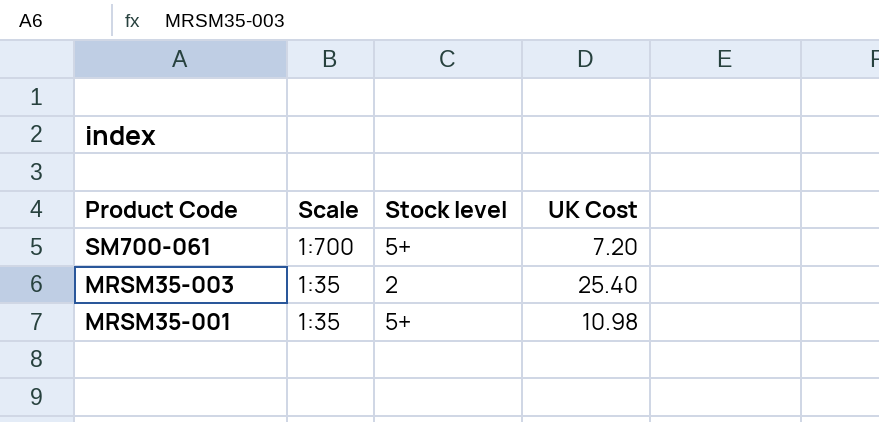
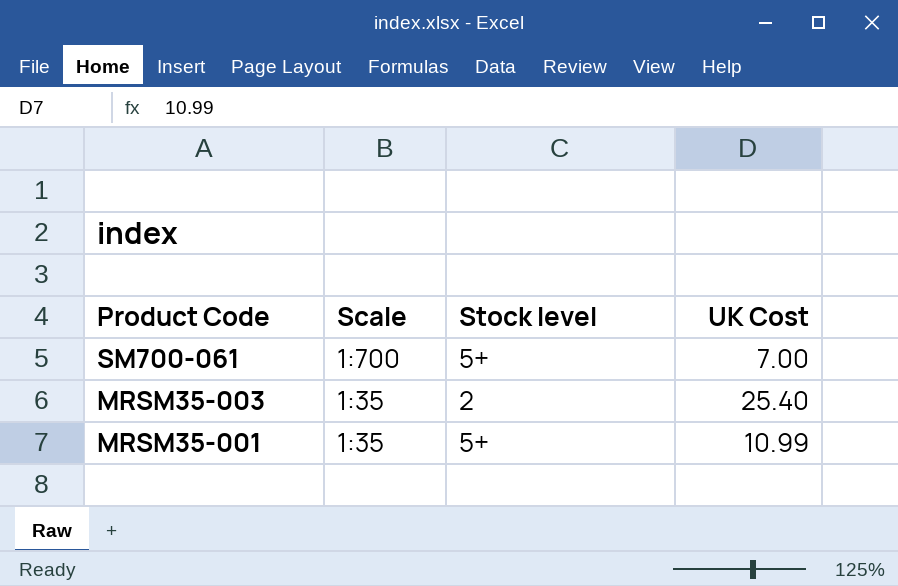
SM700-061 | UK Cost: 7.20 -> 7.00
MRSM35-001 | UK Cost: 10.98 -> 10.99

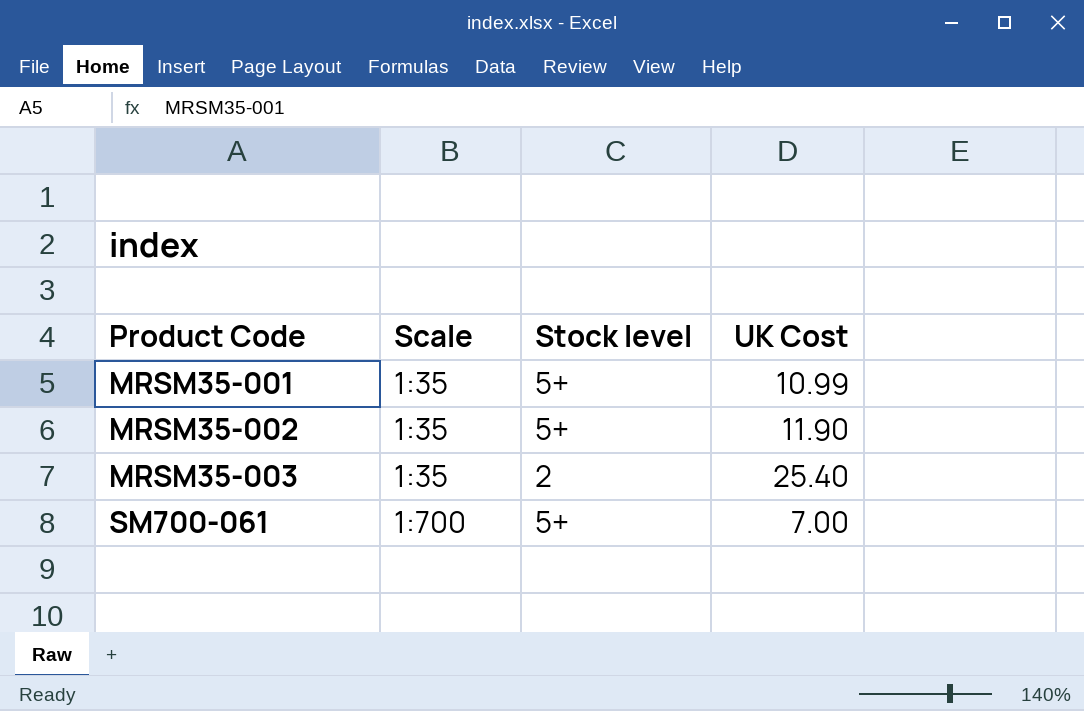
row order: Product Code descending -> Product Code ascending
row MRSM35-002: none -> 1:35 | 5+ | 11.90

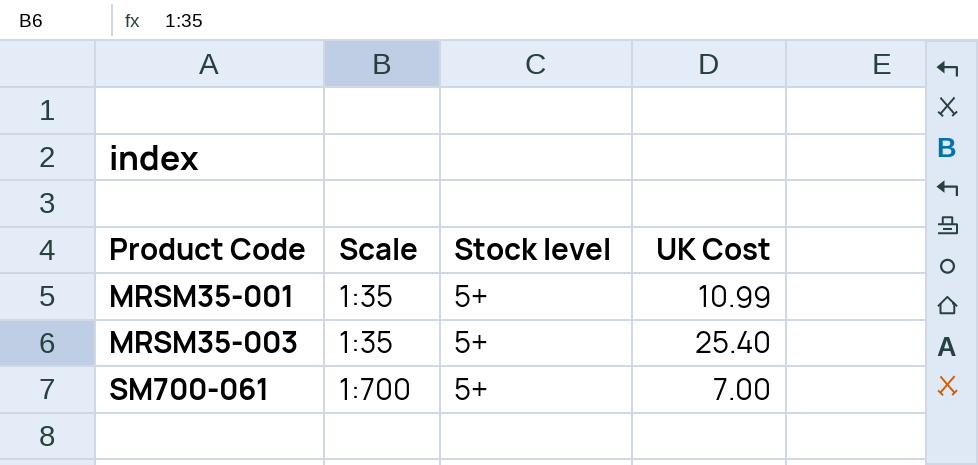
row MRSM35-002: 1:35 | 5+ | 11.90 -> none
MRSM35-003 | Stock level: 2 -> 5+

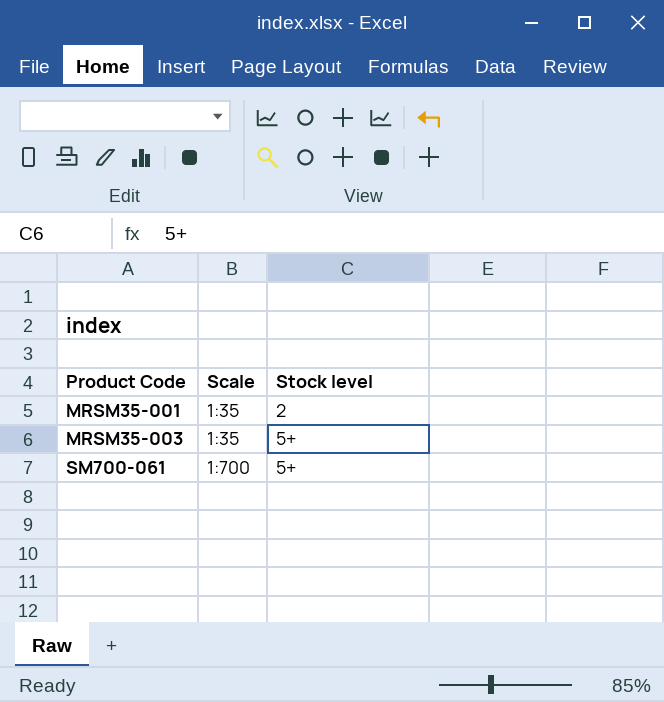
column UK Cost | position: 4 -> none
MRSM35-001 | Stock level: 5+ -> 2

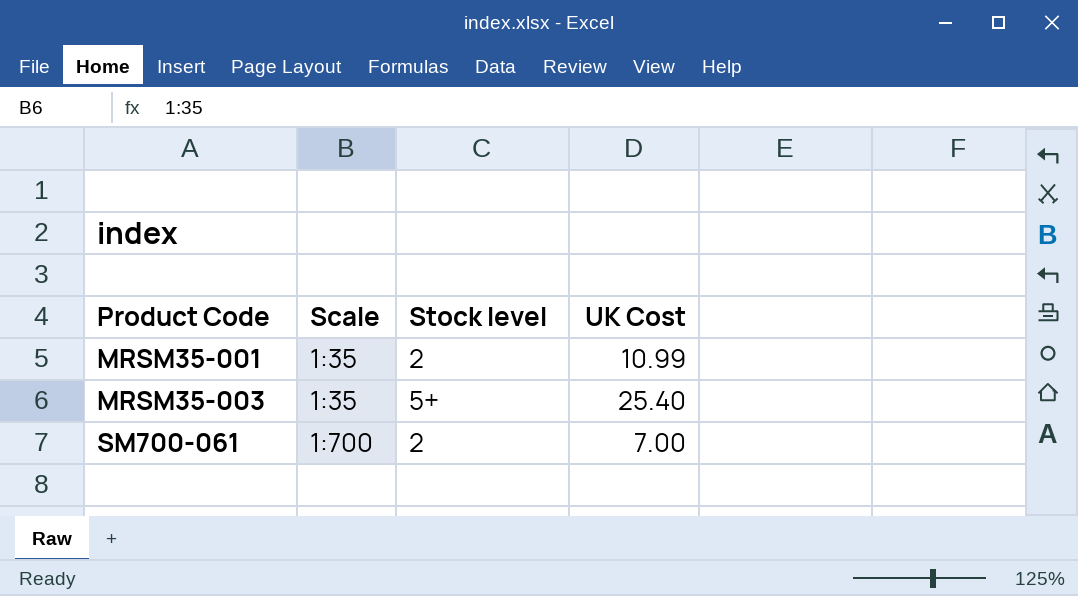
column UK Cost | position: none -> 4
SM700-061 | Stock level: 5+ -> 2

